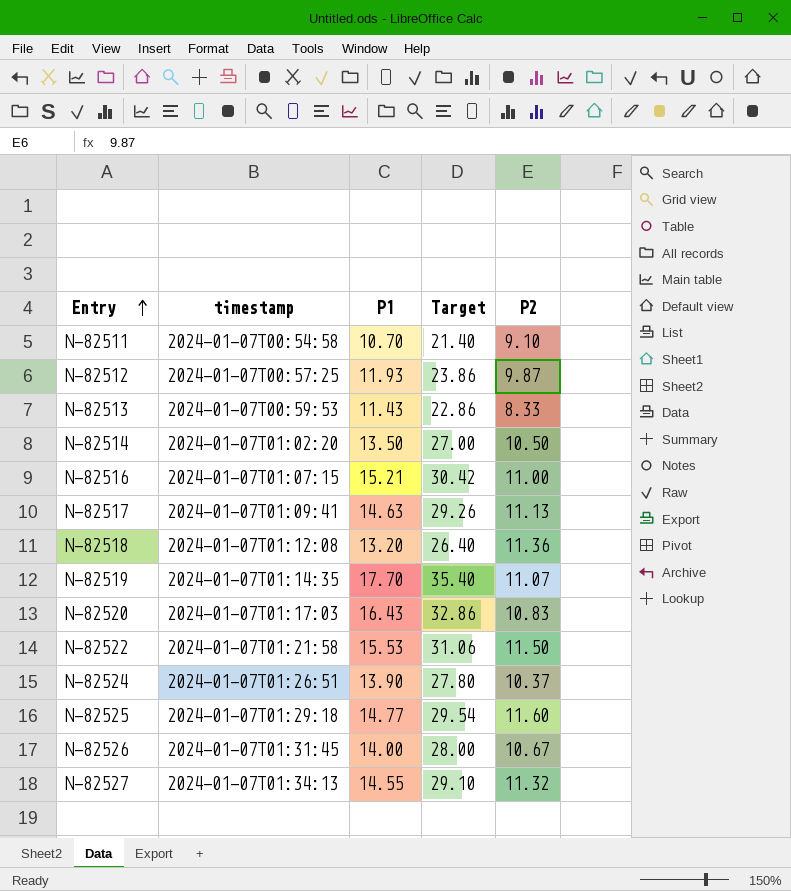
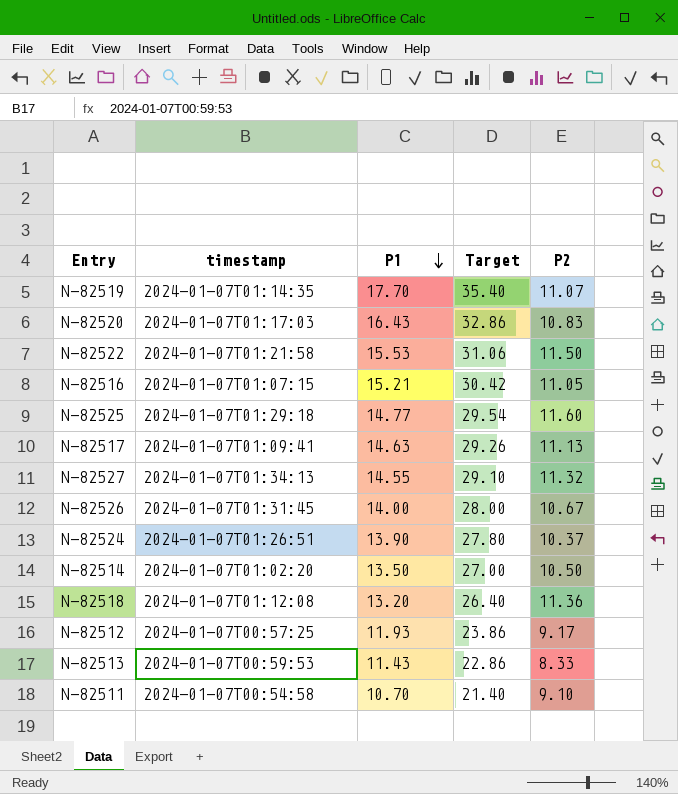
row order: Entry ascending -> P1 descending
N-82516 | P2: 11.00 -> 11.05
N-82512 | P2: 9.87 -> 9.17

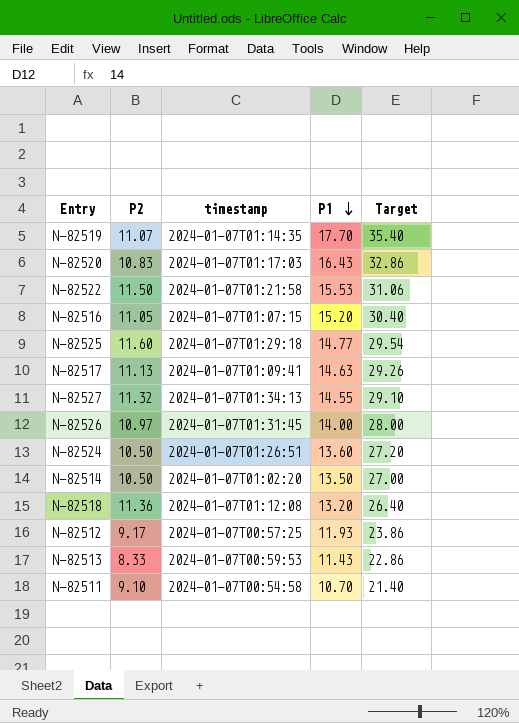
column P2 | position: 5 -> 2
N-82516 | P1: 15.21 -> 15.20
N-82516 | Target: 30.42 -> 30.40
N-82526 | P2: 10.67 -> 10.97
N-82524 | P2: 10.37 -> 10.50
N-82524 | P1: 13.90 -> 13.60
N-82524 | Target: 27.80 -> 27.20

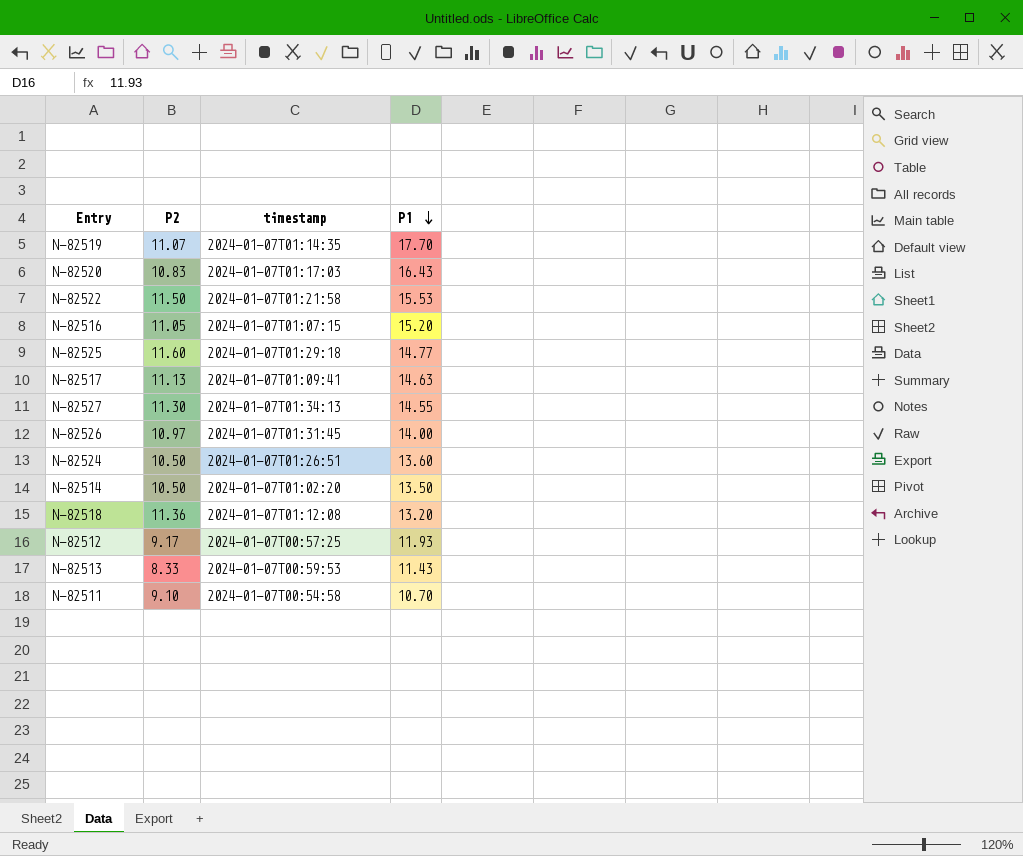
column Target | formula: [P1] * 2 -> none
N-82527 | P2: 11.32 -> 11.30

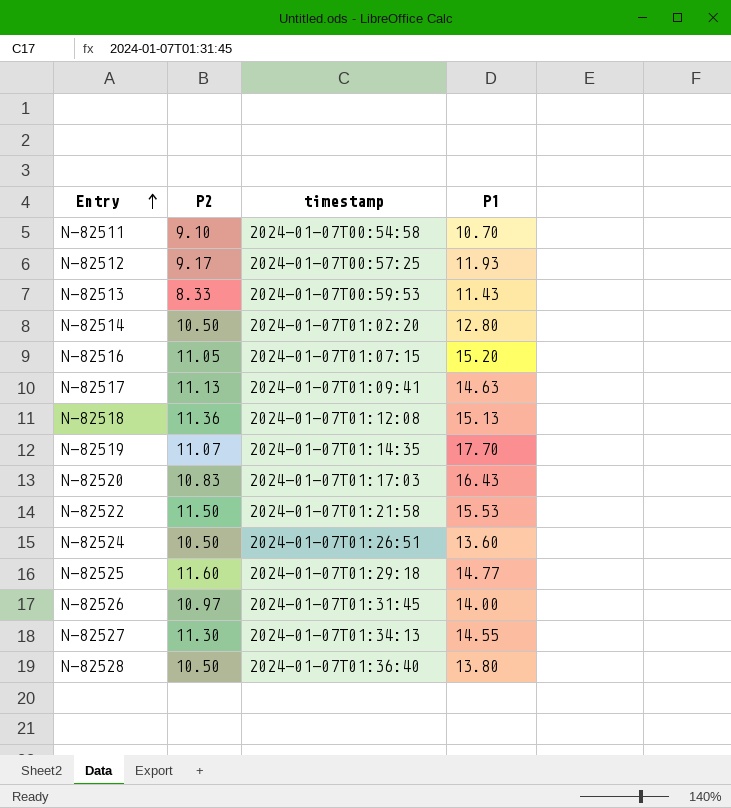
row order: P1 descending -> Entry ascending
N-82514 | P1: 13.50 -> 12.80
N-82518 | P1: 13.20 -> 15.13
row N-82528: none -> 10.50 | 2024-01-07T01:36:40 | 13.80

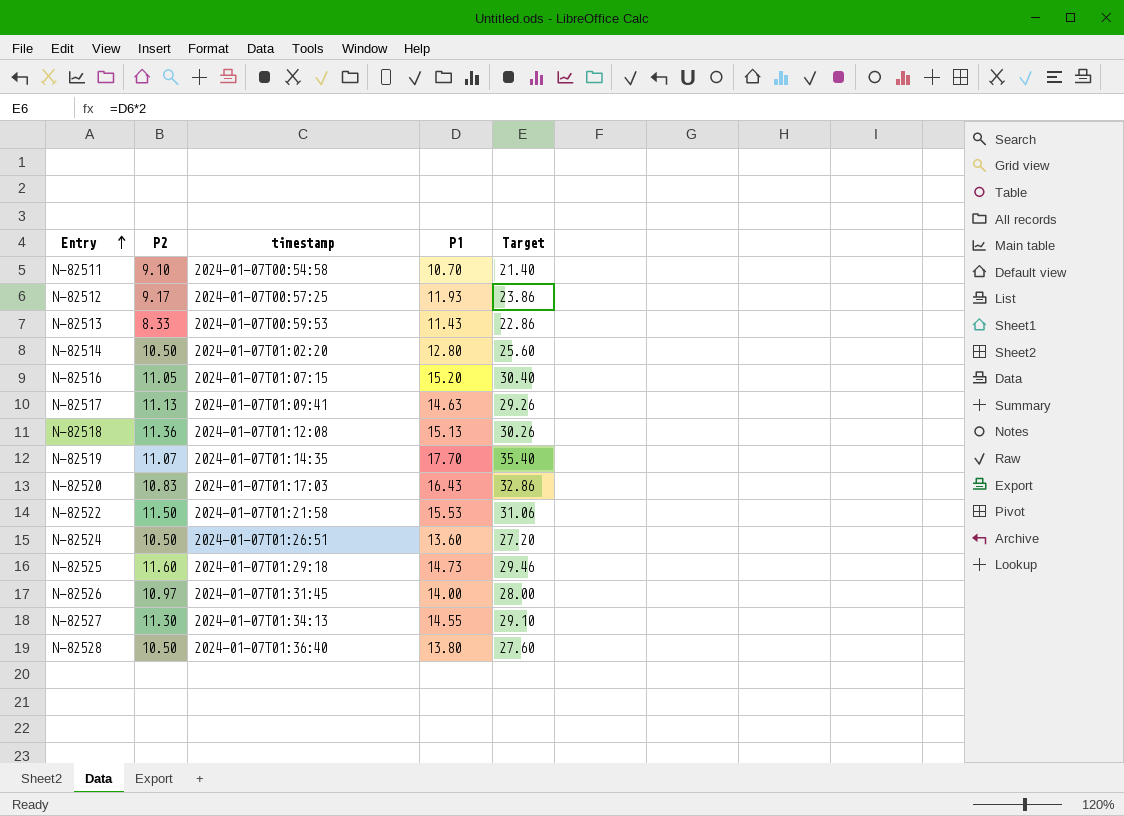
column Target | formula: none -> [P1] * 2
N-82525 | P1: 14.77 -> 14.73

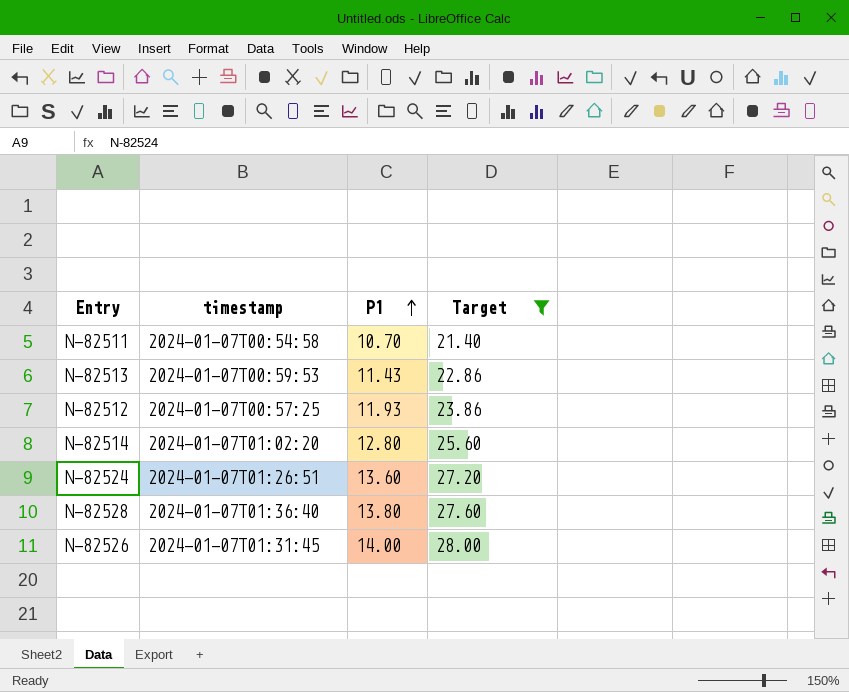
filter: none -> Target <= 28.00
row order: Entry ascending -> P1 ascending
column P2 | position: 2 -> none

